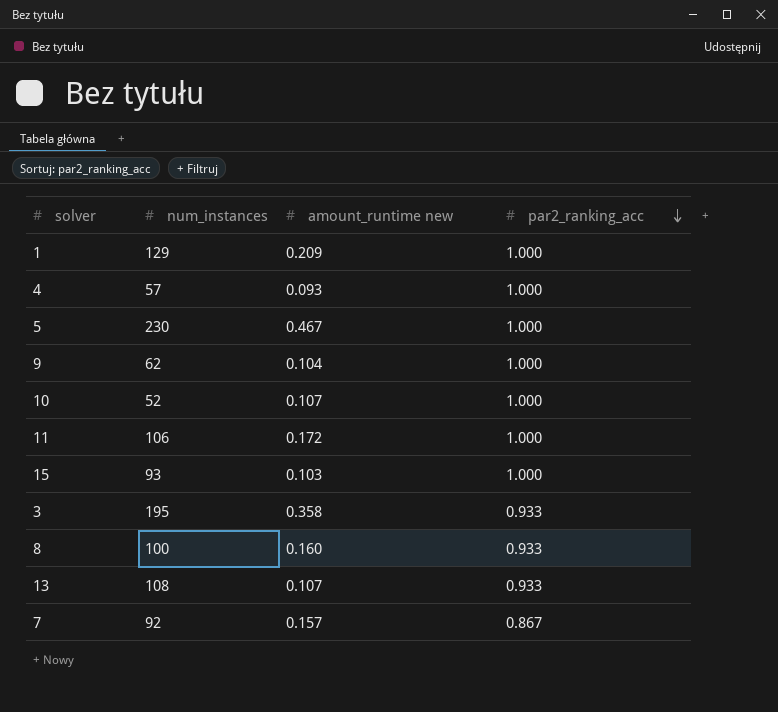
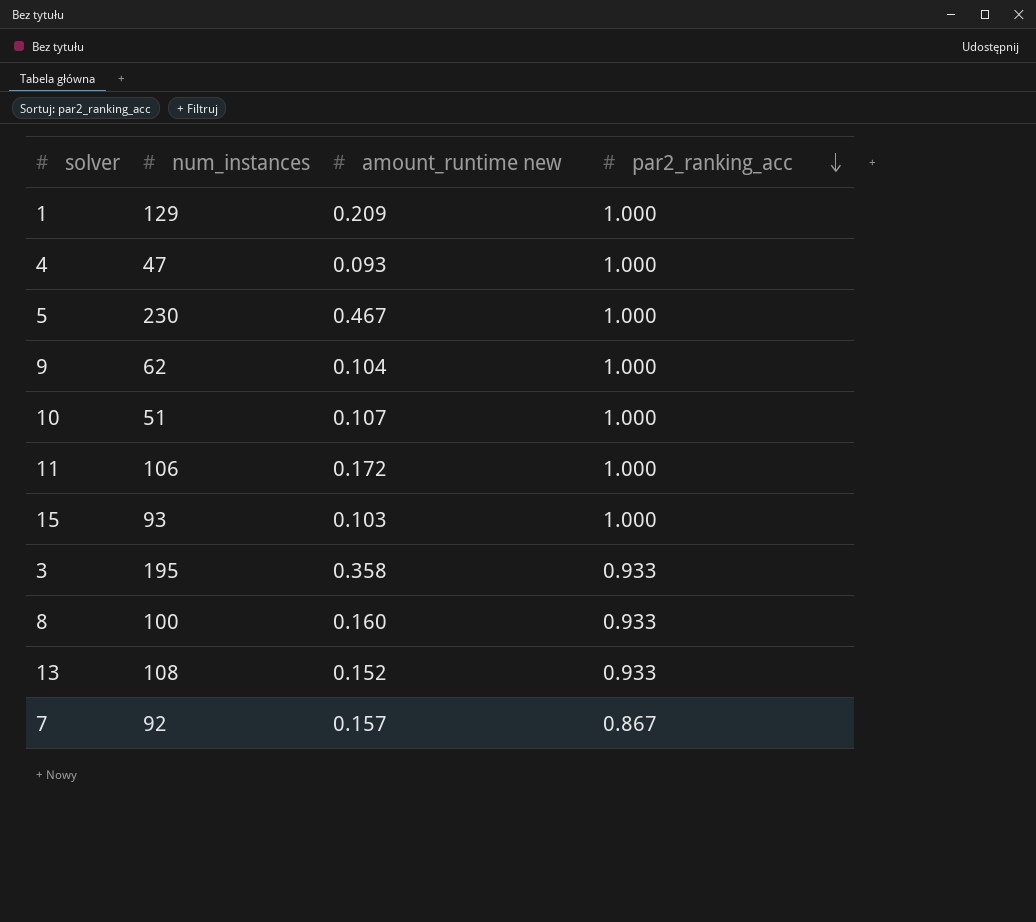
4 | num_instances: 57 -> 47
10 | num_instances: 52 -> 51
13 | amount_runtime new: 0.107 -> 0.152

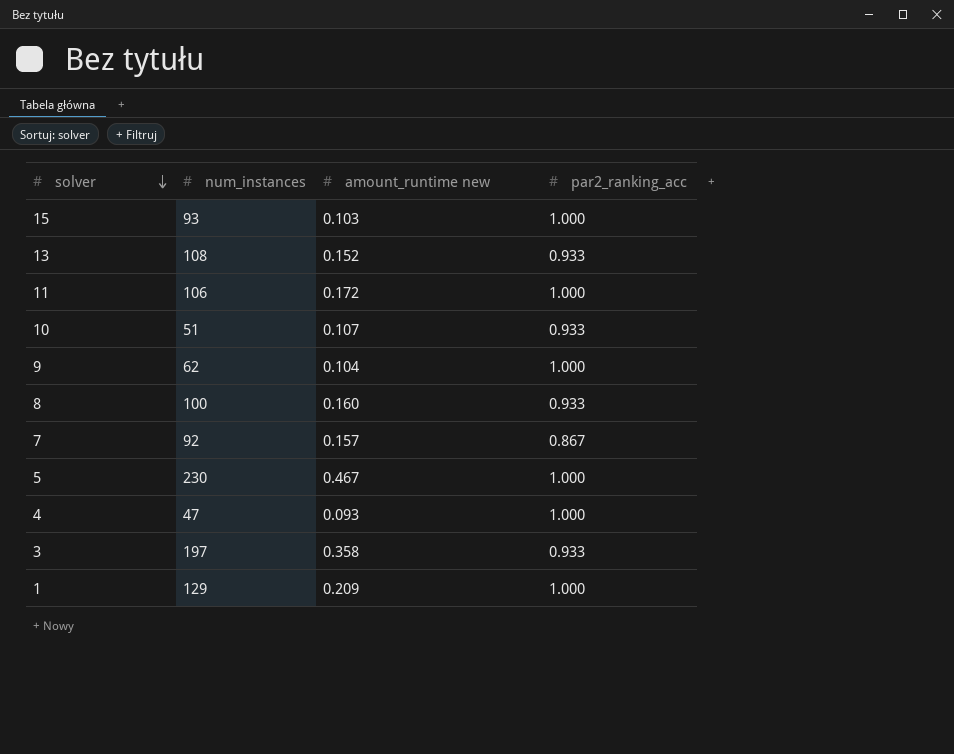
row order: par2_ranking_acc descending -> solver descending
10 | par2_ranking_acc: 1.000 -> 0.933
3 | num_instances: 195 -> 197

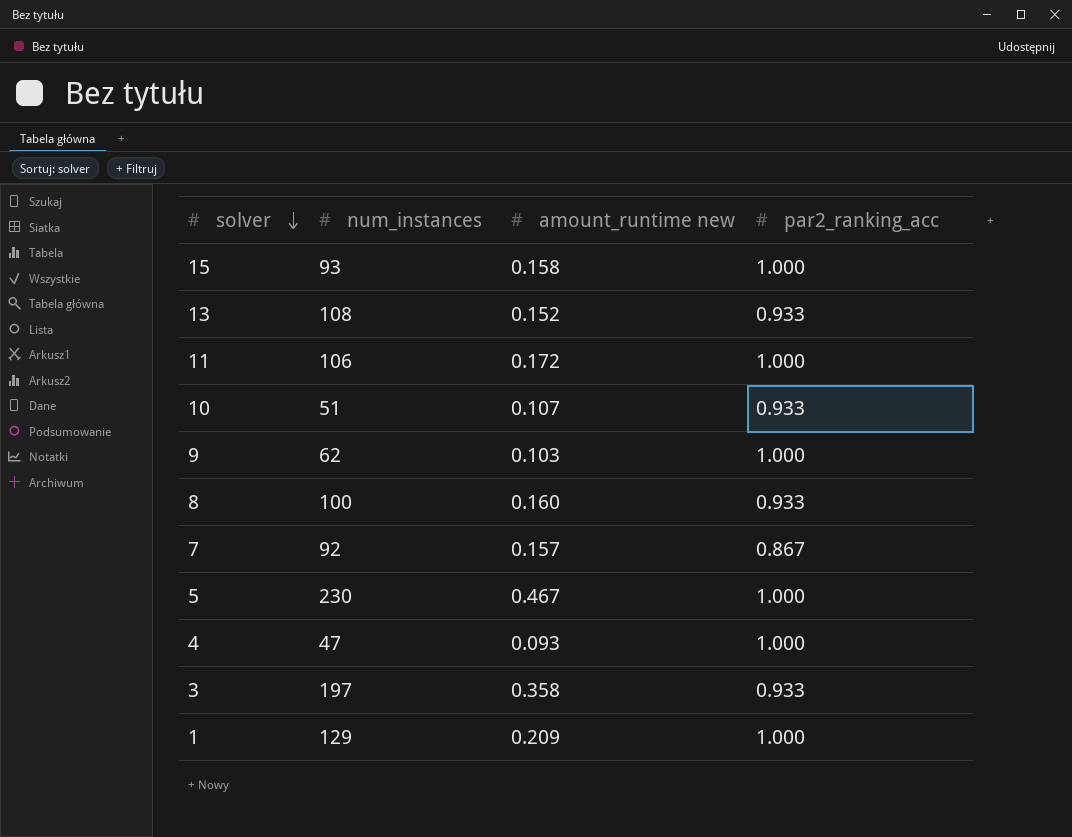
15 | amount_runtime new: 0.103 -> 0.158
9 | amount_runtime new: 0.104 -> 0.103

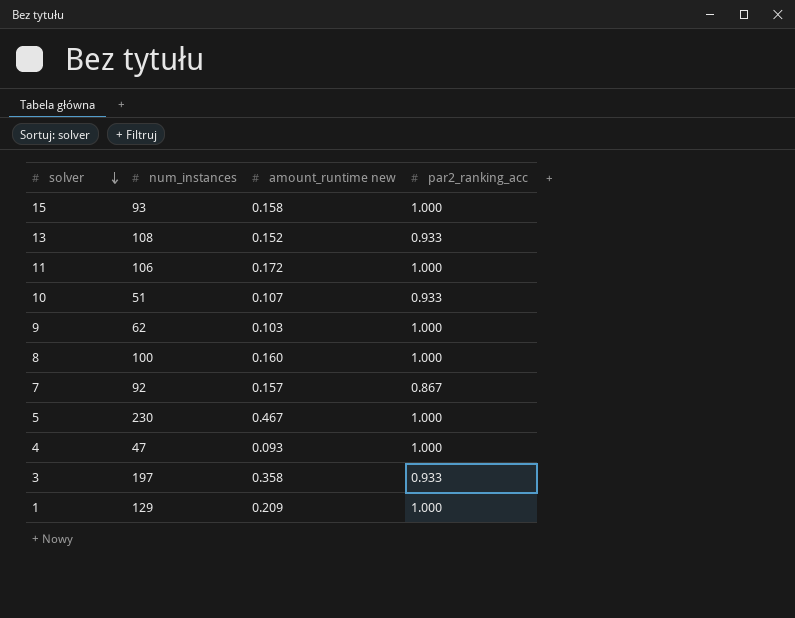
8 | par2_ranking_acc: 0.933 -> 1.000

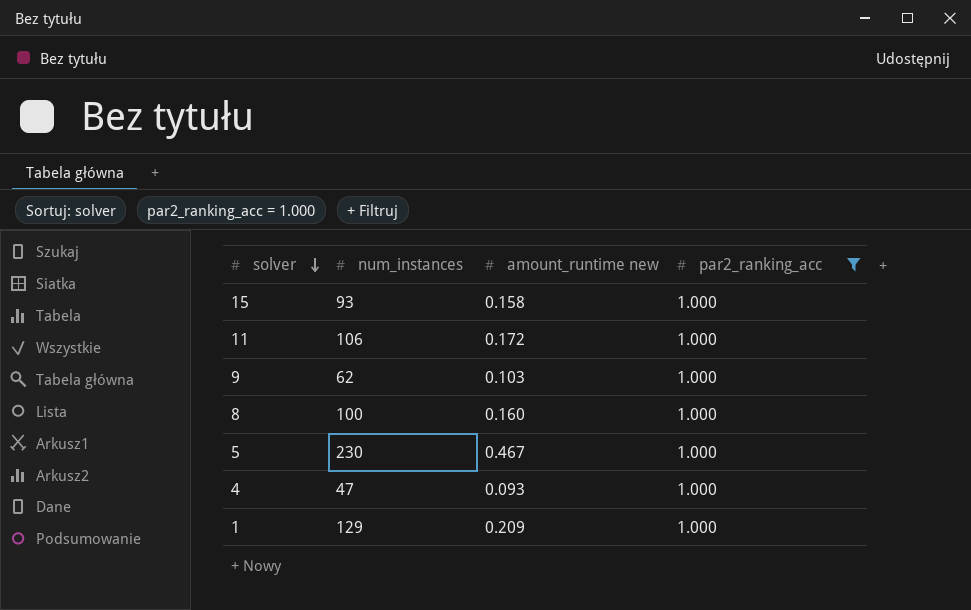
filter: none -> par2_ranking_acc = 1.000

